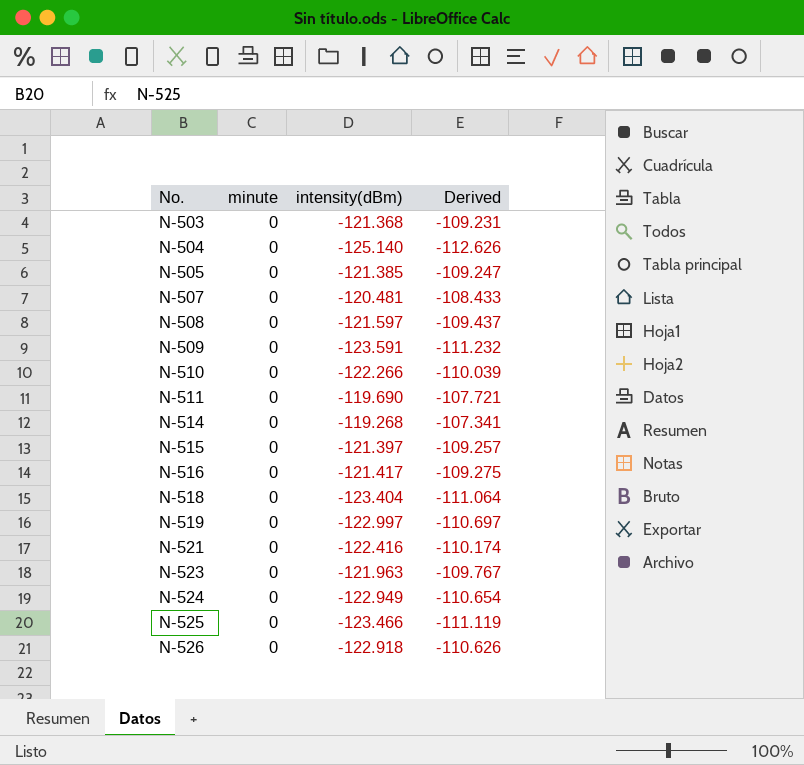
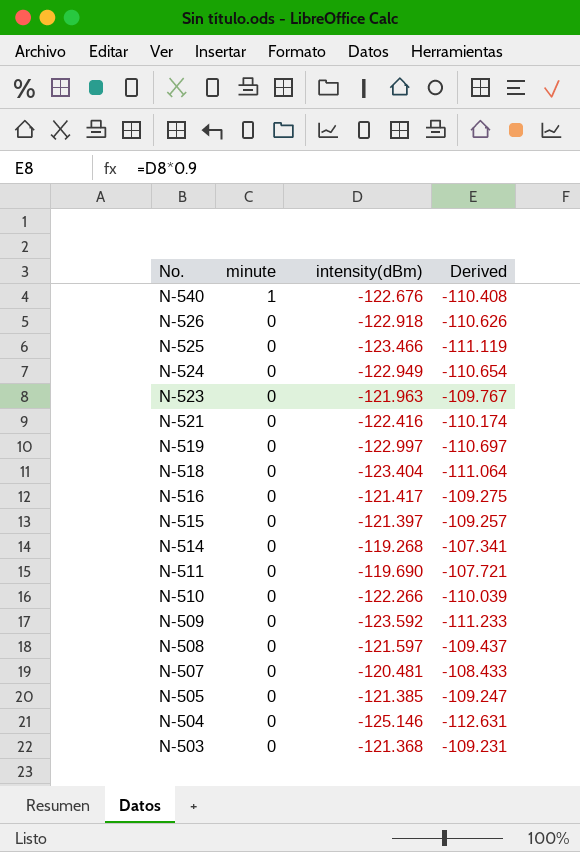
row order: No. ascending -> No. descending
row N-540: none -> 1 | -122.676 | -110.408
N-509 | intensity(dBm): -123.591 -> -123.592
N-509 | Derived: -111.232 -> -111.233
N-504 | intensity(dBm): -125.140 -> -125.146
N-504 | Derived: -112.626 -> -112.631

